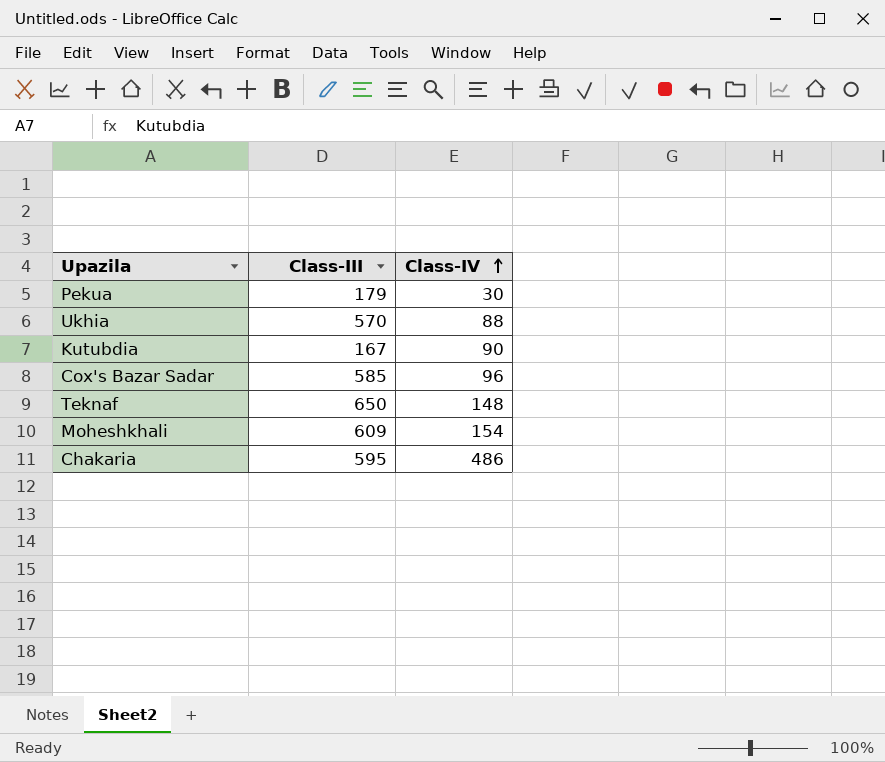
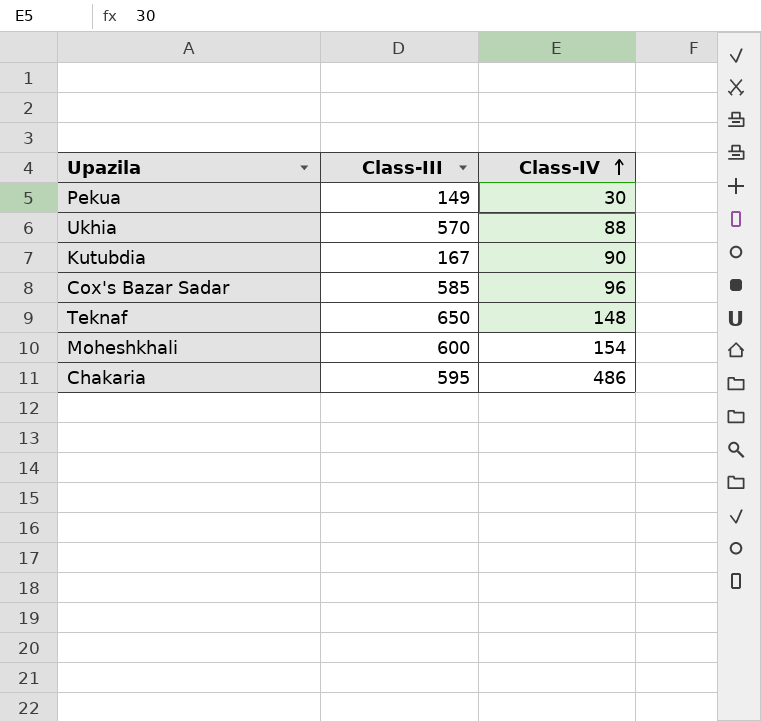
Pekua | Class-III: 179 -> 149
Moheshkhali | Class-III: 609 -> 600

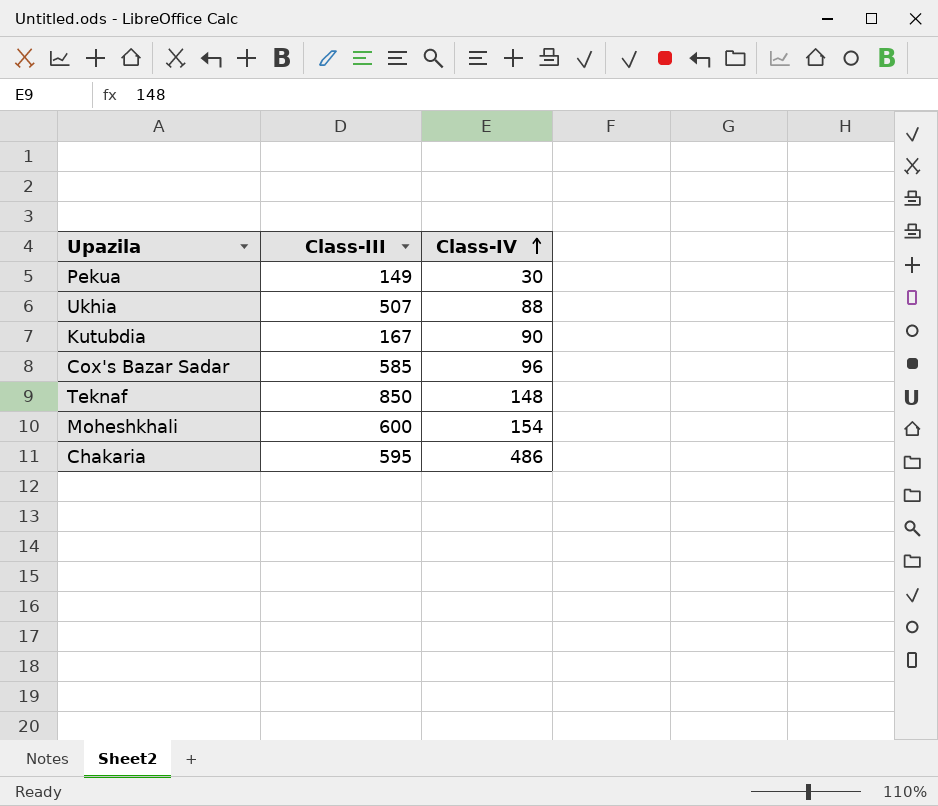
Ukhia | Class-III: 570 -> 507
Teknaf | Class-III: 650 -> 850

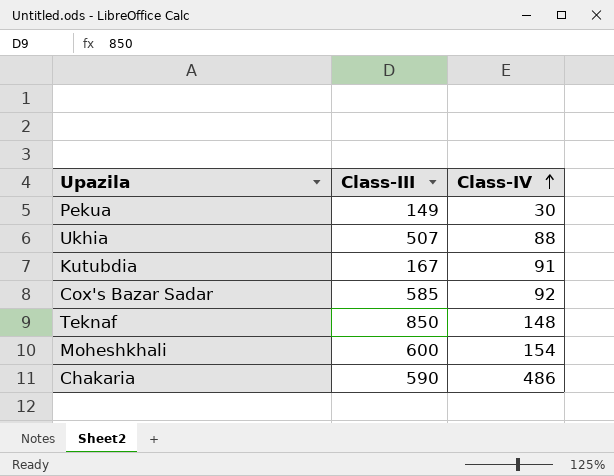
Kutubdia | Class-IV: 90 -> 91
Cox's Bazar Sadar | Class-IV: 96 -> 92
Chakaria | Class-III: 595 -> 590

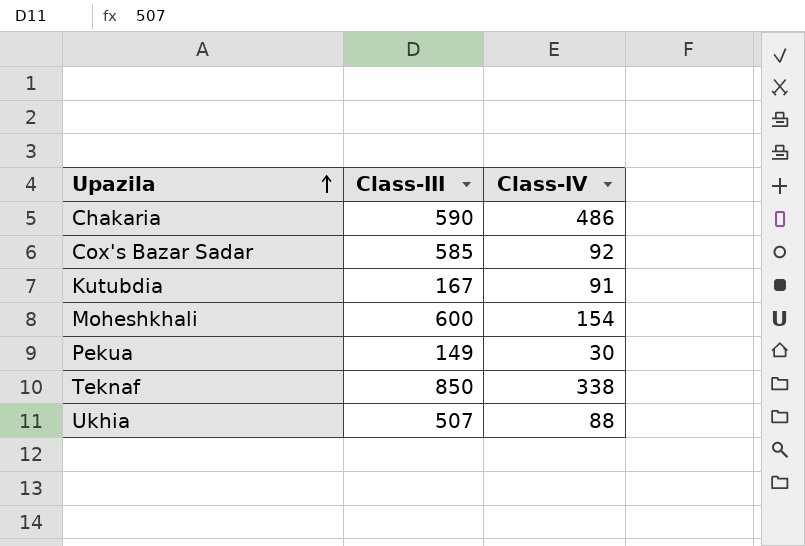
row order: Class-IV ascending -> Upazila ascending
Teknaf | Class-IV: 148 -> 338

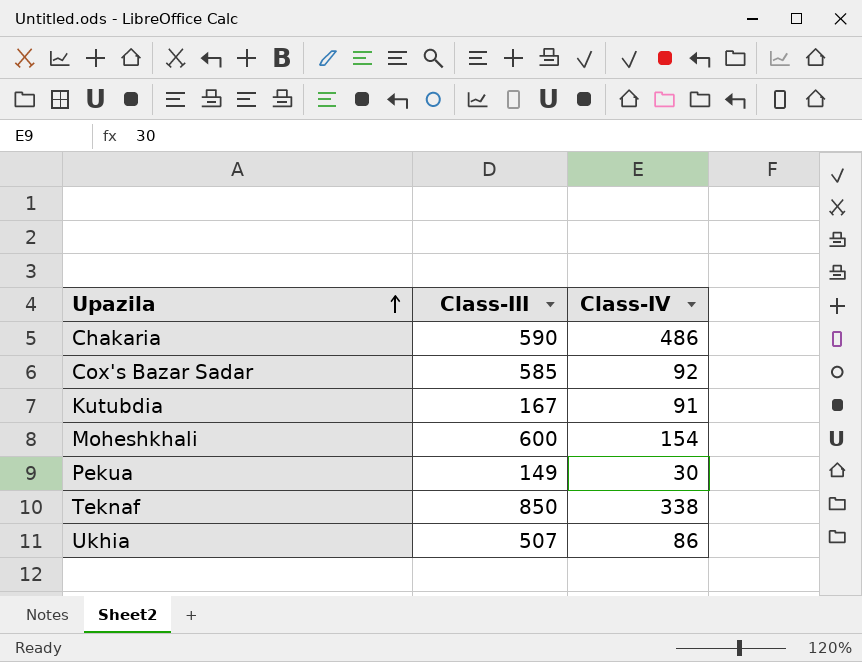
Ukhia | Class-IV: 88 -> 86

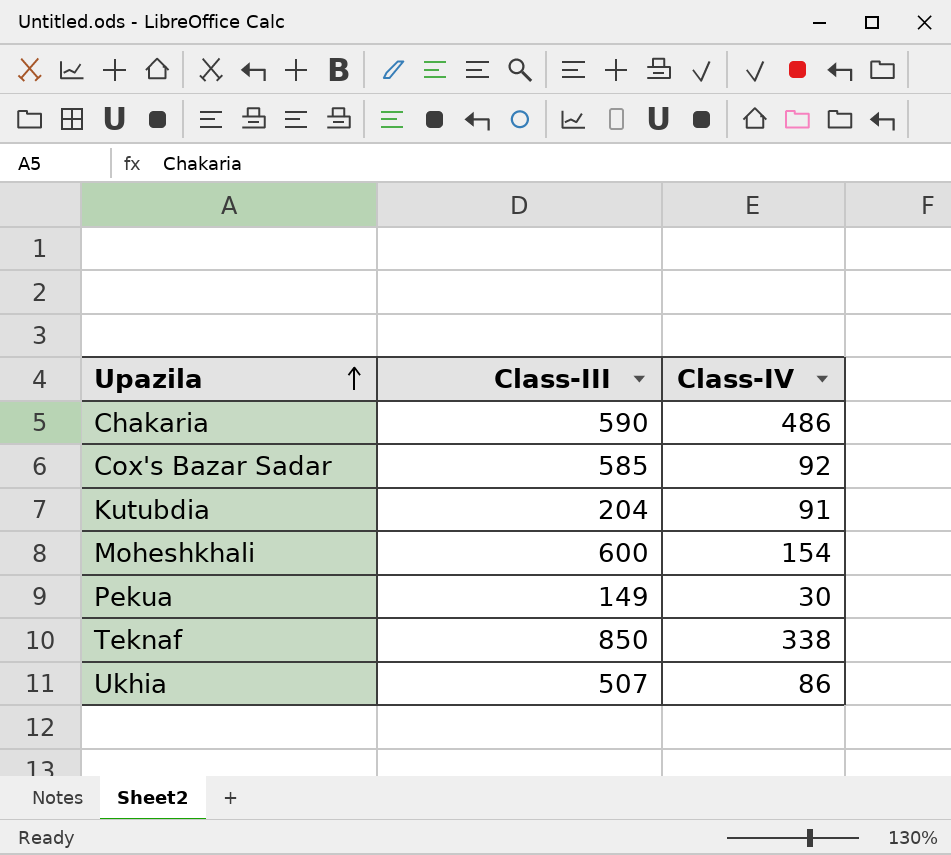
Kutubdia | Class-III: 167 -> 204

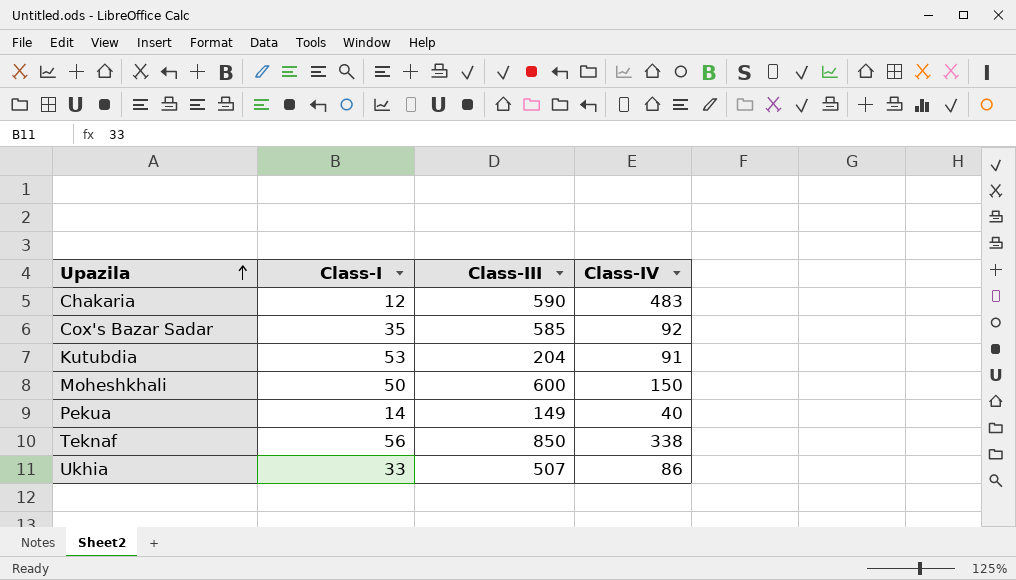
column Class-I | position: none -> 2
Chakaria | Class-IV: 486 -> 483
Moheshkhali | Class-IV: 154 -> 150
Pekua | Class-IV: 30 -> 40

